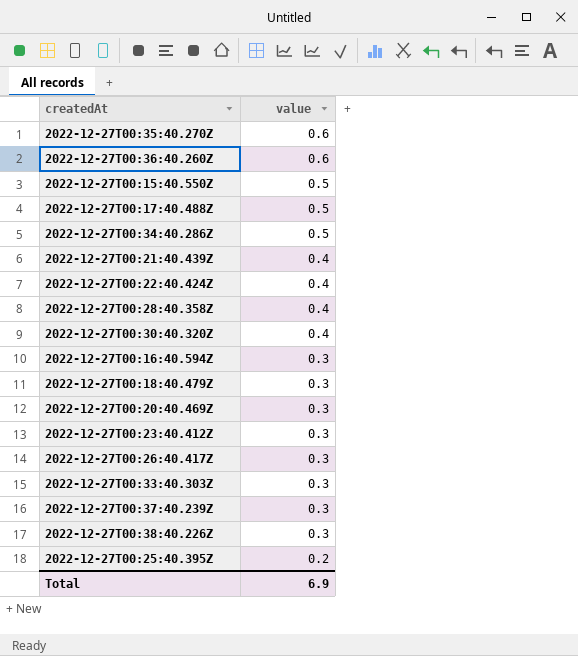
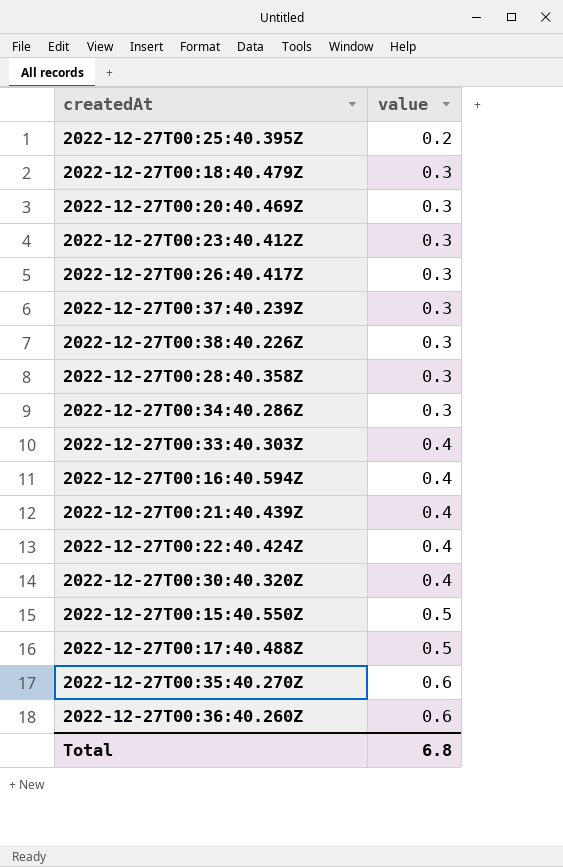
row order: value descending -> value ascending
2022-12-27T00:28:40.358Z | value: 0.4 -> 0.3
2022-12-27T00:34:40.286Z | value: 0.5 -> 0.3
2022-12-27T00:33:40.303Z | value: 0.3 -> 0.4
2022-12-27T00:16:40.594Z | value: 0.3 -> 0.4
Total | value: 6.9 -> 6.8

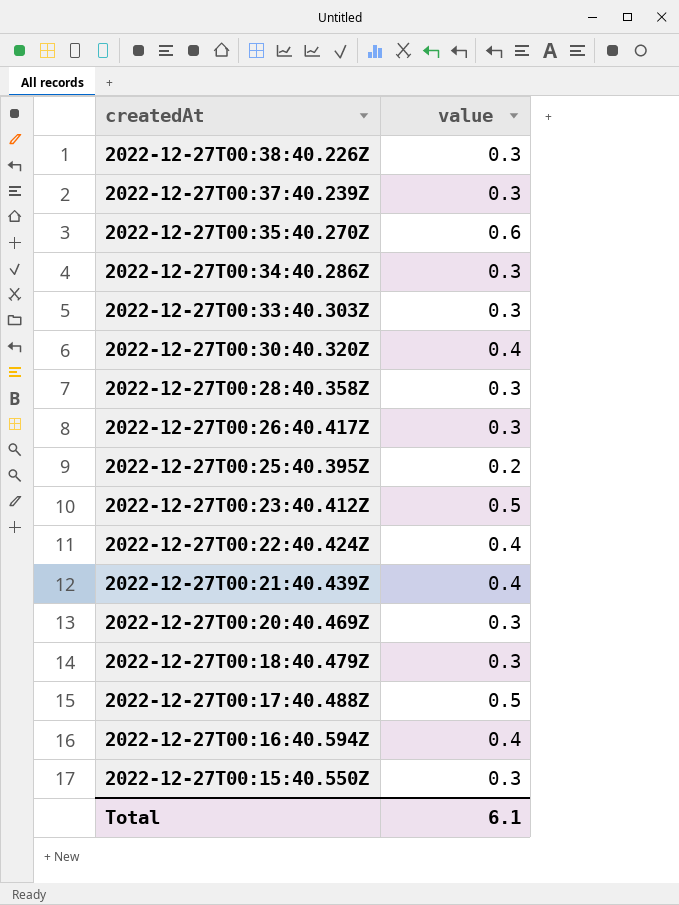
row order: value ascending -> createdAt descending
row 2022-12-27T00:36:40.260Z: 0.6 -> none
2022-12-27T00:33:40.303Z | value: 0.4 -> 0.3
2022-12-27T00:23:40.412Z | value: 0.3 -> 0.5
2022-12-27T00:15:40.550Z | value: 0.5 -> 0.3
Total | value: 6.8 -> 6.1

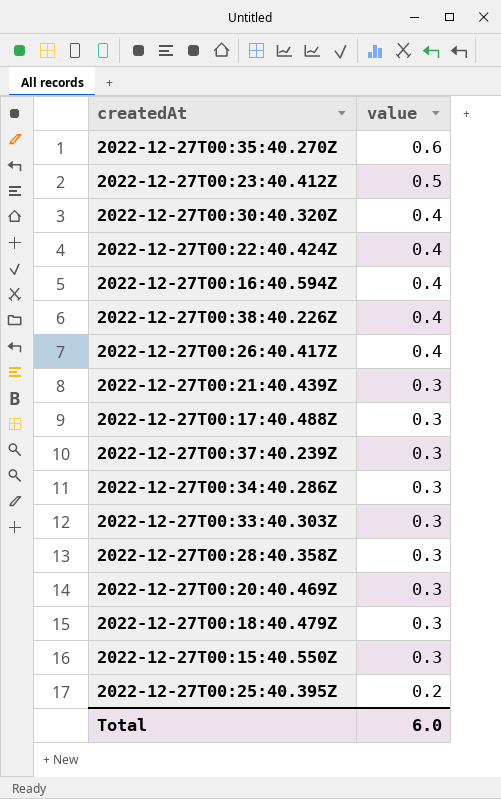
row order: createdAt descending -> value descending
2022-12-27T00:38:40.226Z | value: 0.3 -> 0.4
2022-12-27T00:26:40.417Z | value: 0.3 -> 0.4
2022-12-27T00:21:40.439Z | value: 0.4 -> 0.3
2022-12-27T00:17:40.488Z | value: 0.5 -> 0.3
Total | value: 6.1 -> 6.0

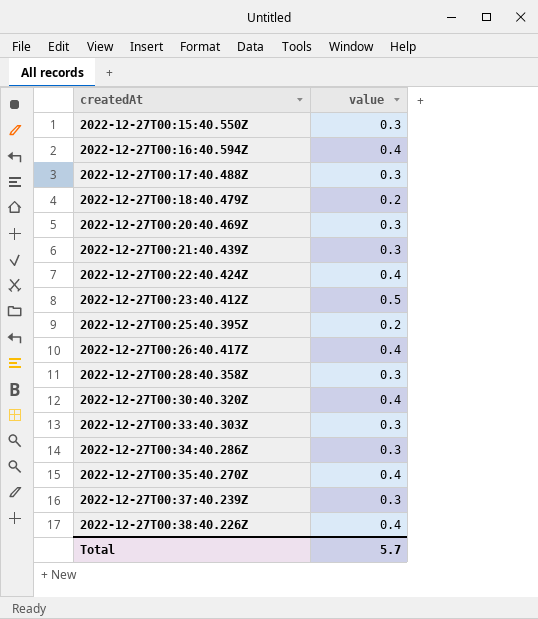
row order: value descending -> createdAt ascending
2022-12-27T00:18:40.479Z | value: 0.3 -> 0.2
2022-12-27T00:35:40.270Z | value: 0.6 -> 0.4
Total | value: 6.0 -> 5.7

